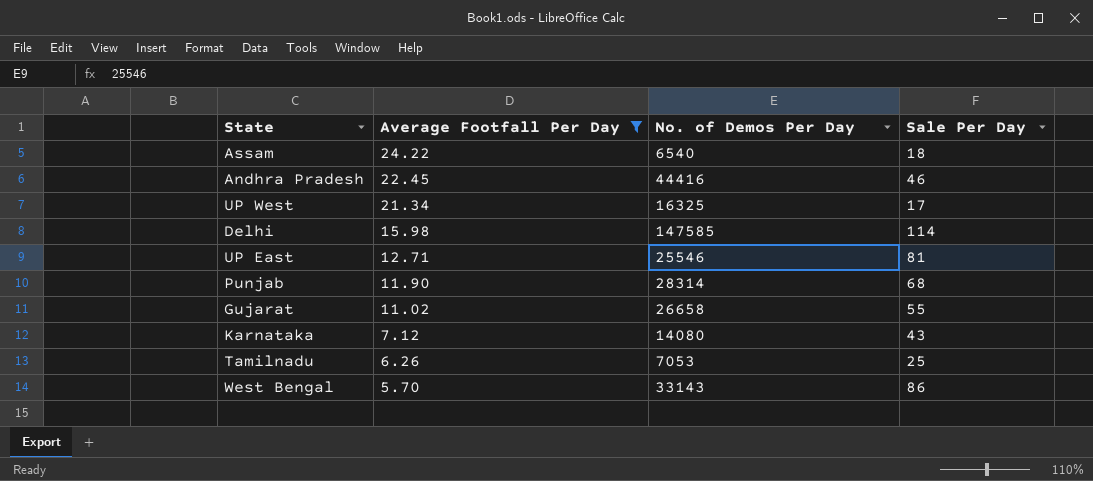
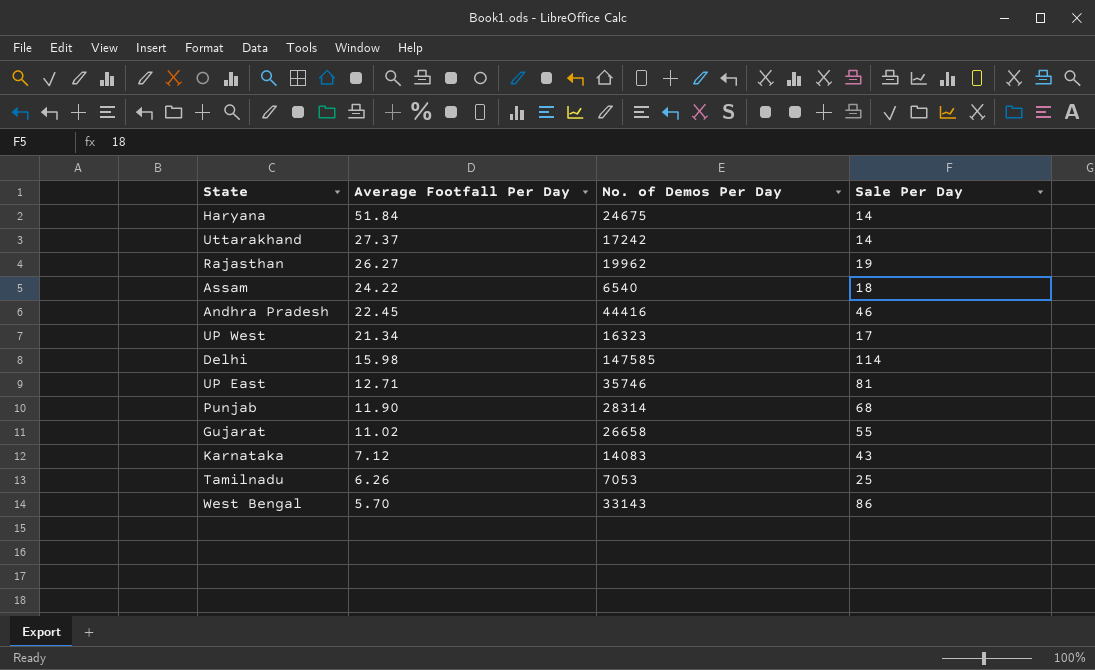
filter: Average Footfall Per Day <= 24.22 -> none
UP West | No. of Demos Per Day: 16325 -> 16323
UP East | No. of Demos Per Day: 25546 -> 35746
Karnataka | No. of Demos Per Day: 14080 -> 14083

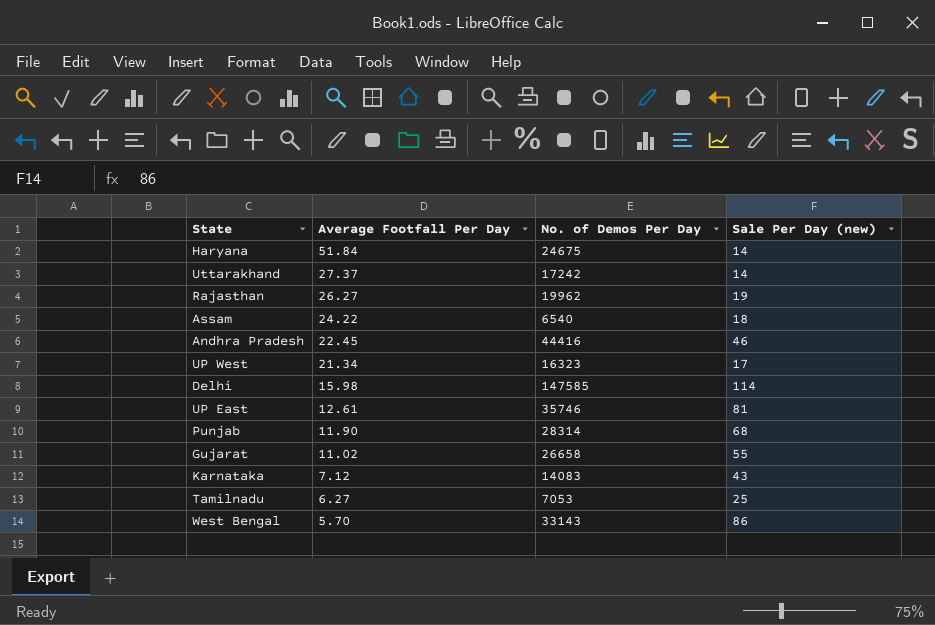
column name: Sale Per Day -> Sale Per Day (new)
UP East | Average Footfall Per Day: 12.71 -> 12.61
Tamilnadu | Average Footfall Per Day: 6.26 -> 6.27

